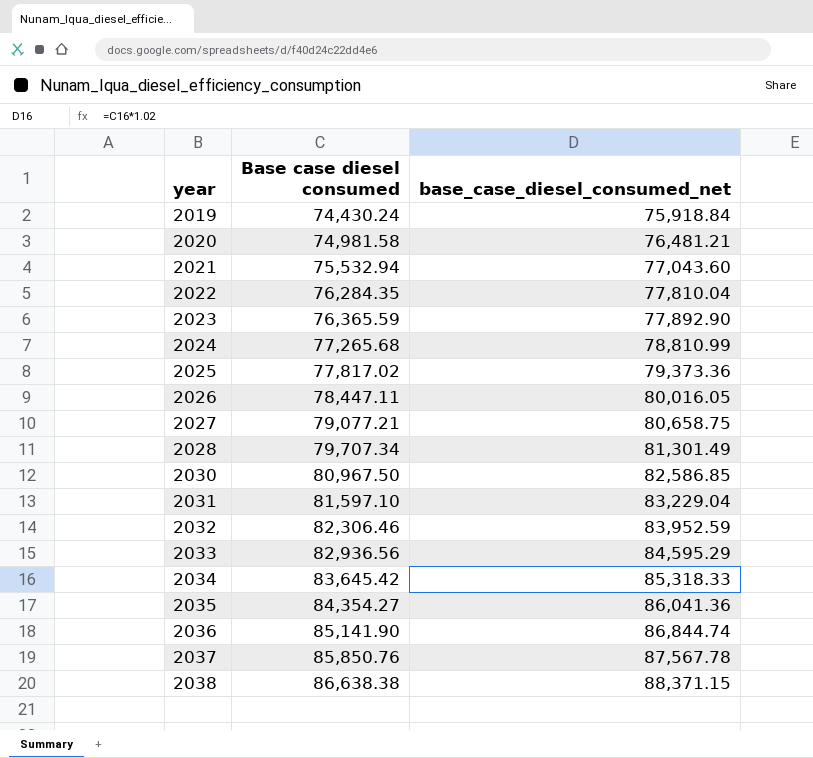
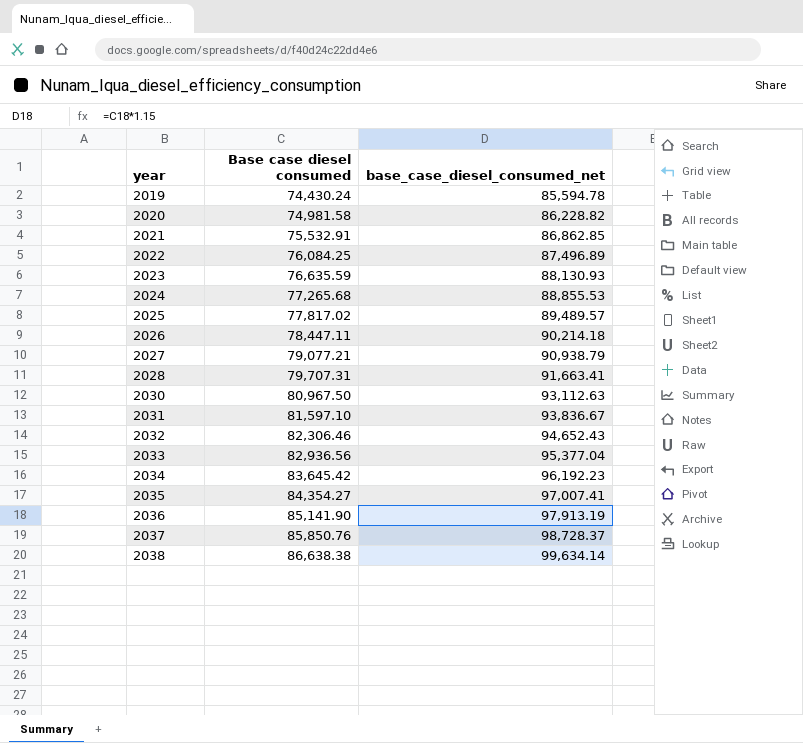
column base_case_diesel_consumed_net | formula: [Base case diesel consumed] * 1.02 -> [Base case diesel consumed] * 1.15
2021 | Base case diesel consumed: 75,532.94 -> 75,532.91
2022 | Base case diesel consumed: 76,284.35 -> 76,084.25
2023 | Base case diesel consumed: 76,365.59 -> 76,635.59
2028 | Base case diesel consumed: 79,707.34 -> 79,707.31

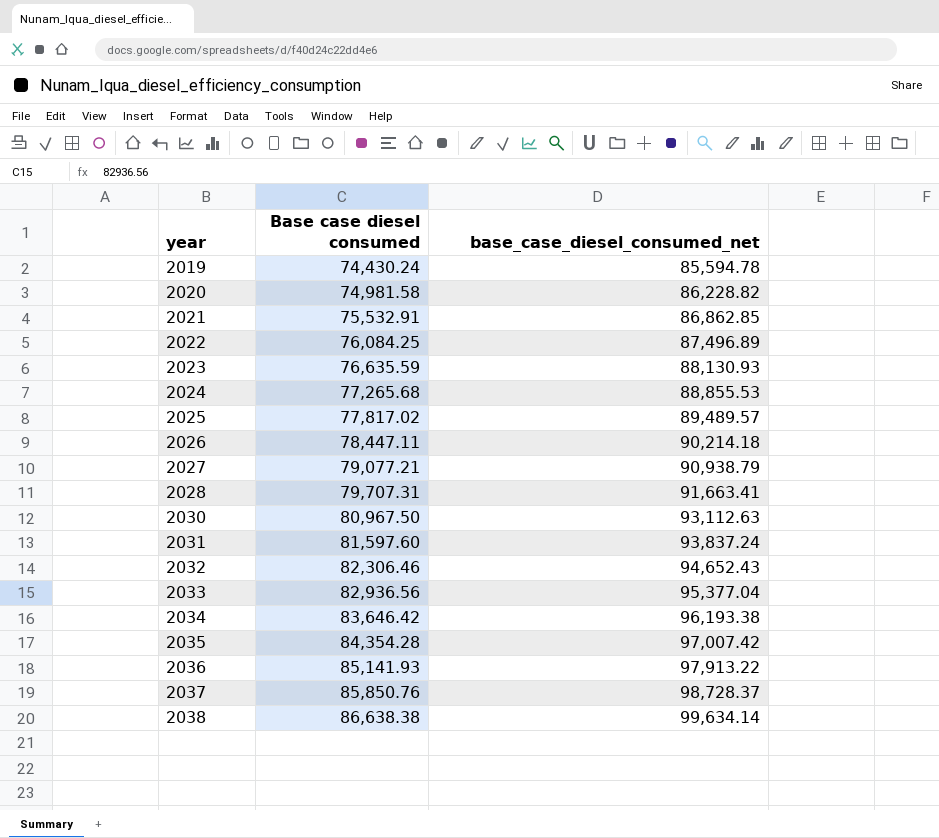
2031 | Base case diesel consumed: 81,597.10 -> 81,597.60
2031 | base_case_diesel_consumed_net: 93,836.67 -> 93,837.24
2034 | Base case diesel consumed: 83,645.42 -> 83,646.42
2034 | base_case_diesel_consumed_net: 96,192.23 -> 96,193.38
2035 | Base case diesel consumed: 84,354.27 -> 84,354.28
2035 | base_case_diesel_consumed_net: 97,007.41 -> 97,007.42
2036 | Base case diesel consumed: 85,141.90 -> 85,141.93
2036 | base_case_diesel_consumed_net: 97,913.19 -> 97,913.22

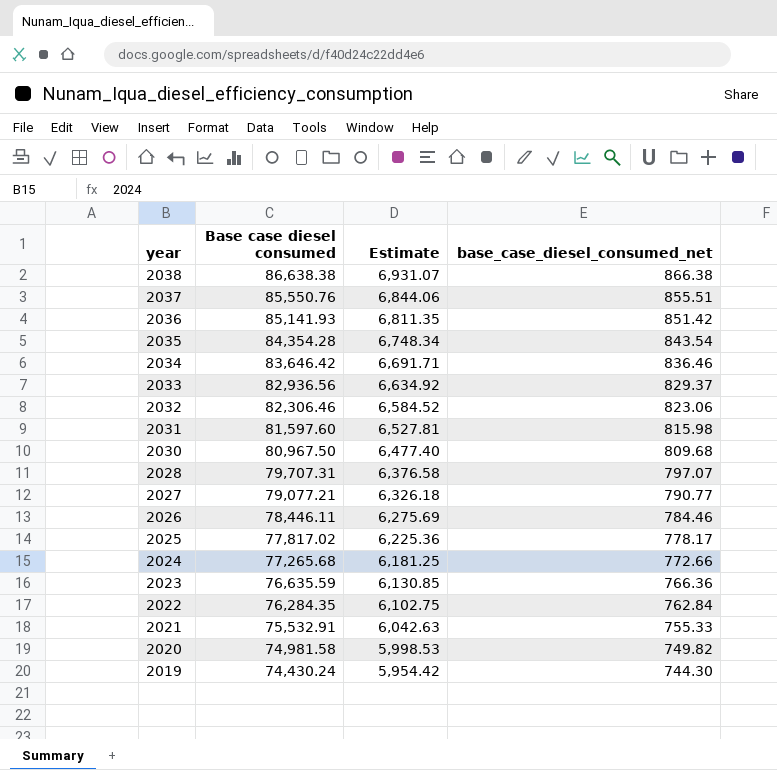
row order: year ascending -> year descending
column Estimate | formula: none -> [Base case diesel consumed] * 0.08
column base_case_diesel_consumed_net | formula: [Base case diesel consumed] * 1.15 -> [Base case diesel consumed] * 0.01
2037 | Base case diesel consumed: 85,850.76 -> 85,550.76
2026 | Base case diesel consumed: 78,447.11 -> 78,446.11
2022 | Base case diesel consumed: 76,084.25 -> 76,284.35

